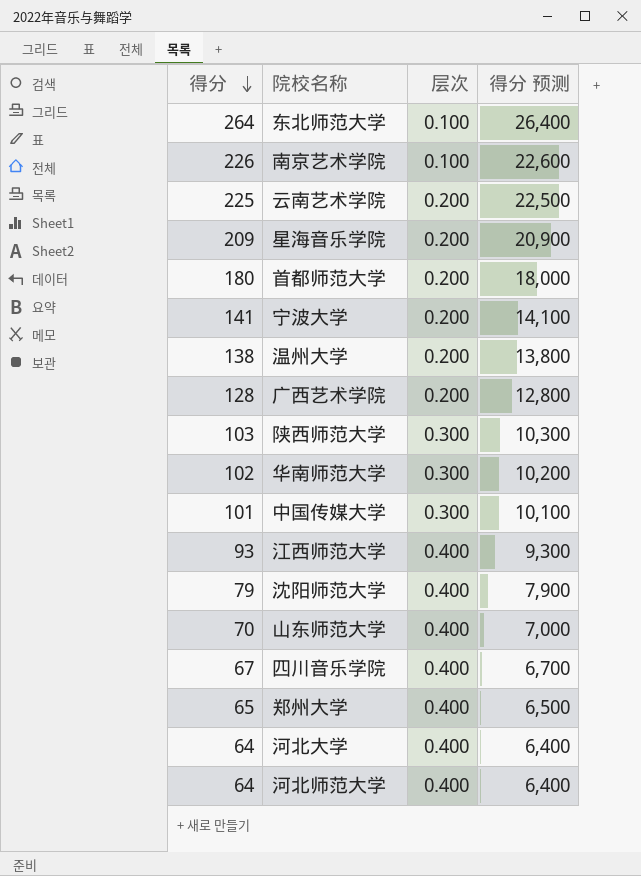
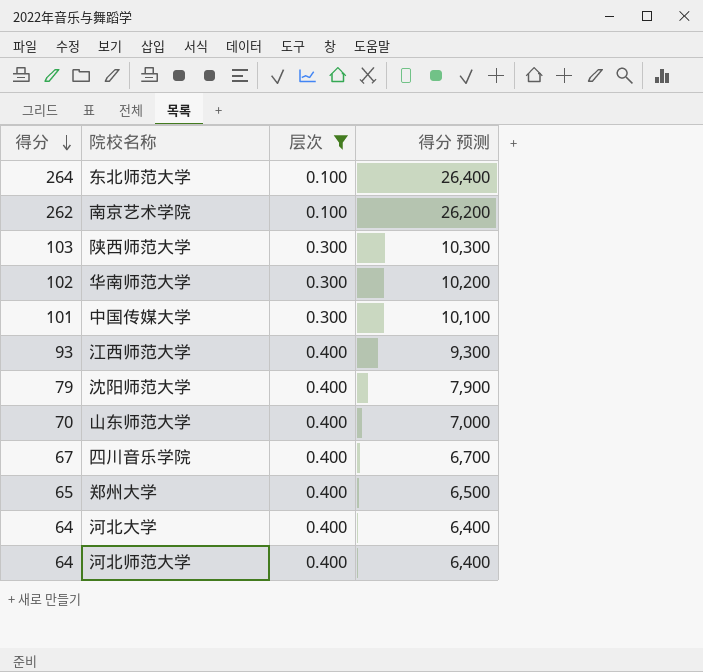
filter: none -> 层次 != 0.200
南京艺术学院 | 得分: 226 -> 262
南京艺术学院 | 得分 预测: 22,600 -> 26,200

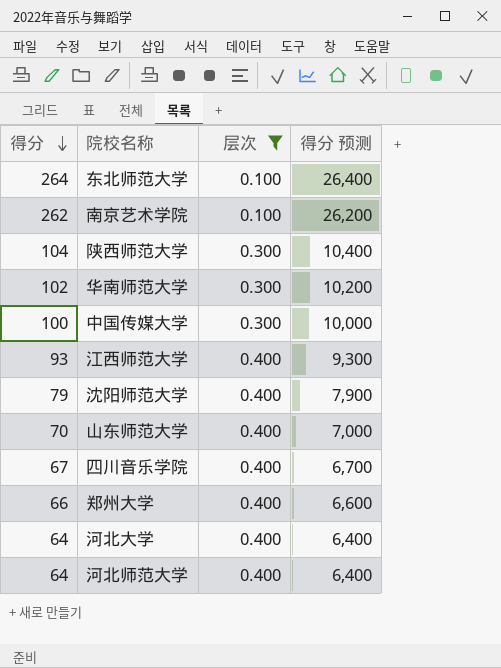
陕西师范大学 | 得分: 103 -> 104
陕西师范大学 | 得分 预测: 10,300 -> 10,400
中国传媒大学 | 得分: 101 -> 100
中国传媒大学 | 得分 预测: 10,100 -> 10,000
郑州大学 | 得分: 65 -> 66
郑州大学 | 得分 预测: 6,500 -> 6,600

